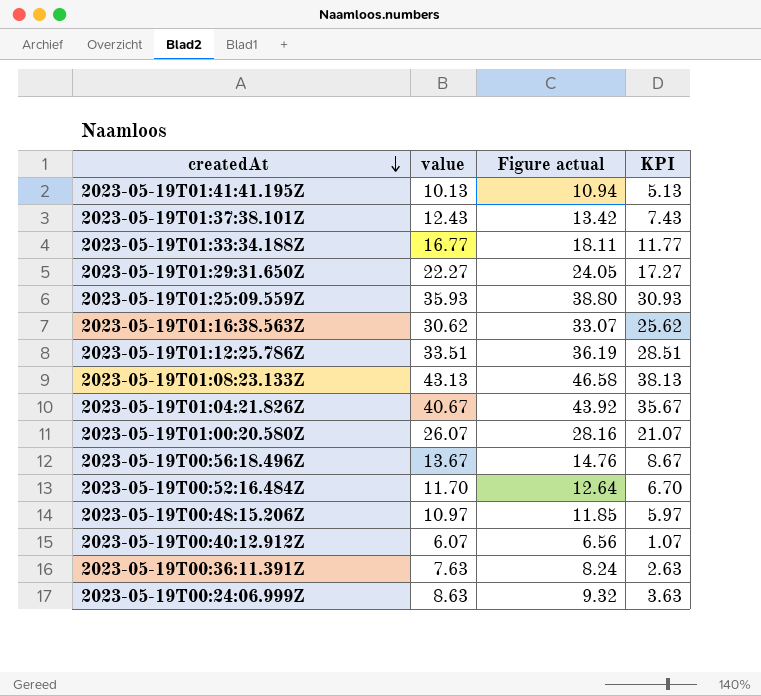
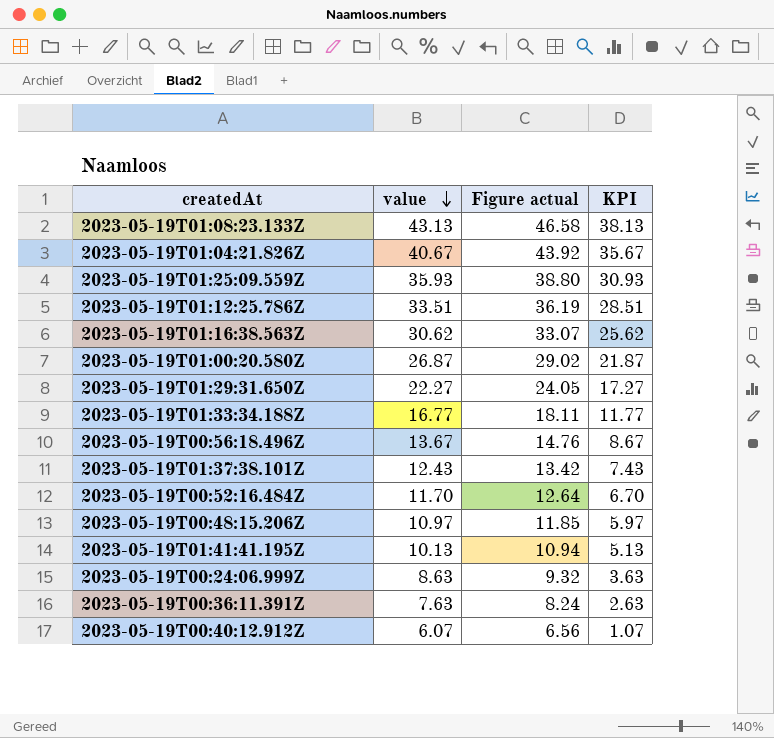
row order: createdAt descending -> value descending
2023-05-19T01:00:20.580Z | value: 26.07 -> 26.87
2023-05-19T01:00:20.580Z | Figure actual: 28.16 -> 29.02
2023-05-19T01:00:20.580Z | KPI: 21.07 -> 21.87

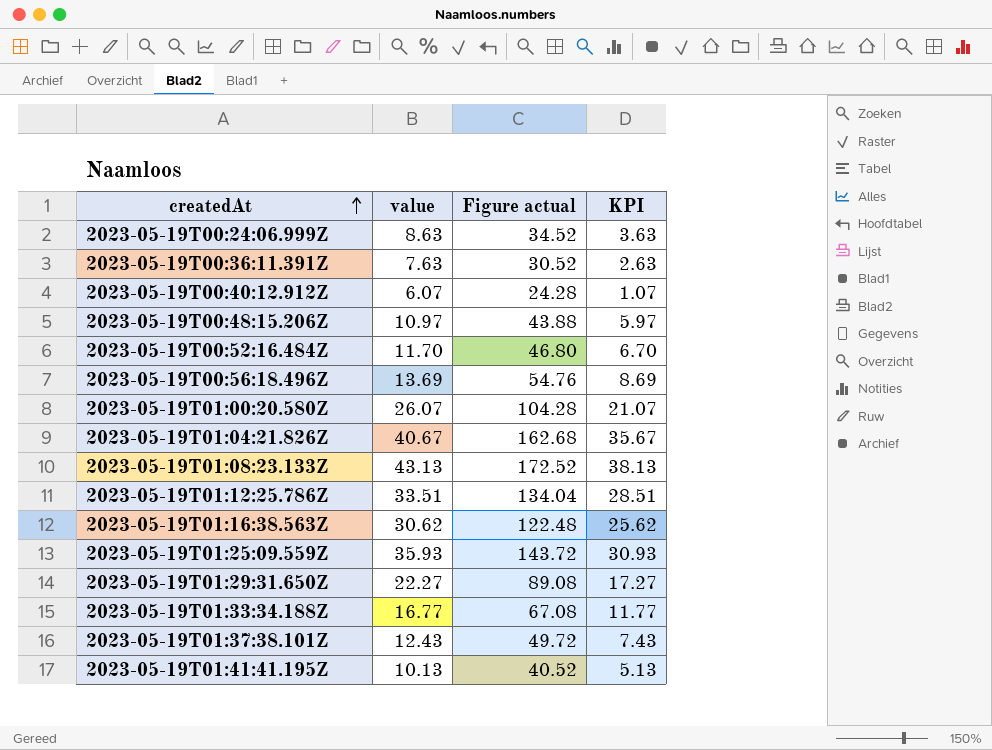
row order: value descending -> createdAt ascending
column Figure actual | formula: [value] * 1.08 -> [value] * 4
2023-05-19T00:56:18.496Z | value: 13.67 -> 13.69
2023-05-19T00:56:18.496Z | KPI: 8.67 -> 8.69
2023-05-19T01:00:20.580Z | value: 26.87 -> 26.07
2023-05-19T01:00:20.580Z | KPI: 21.87 -> 21.07

